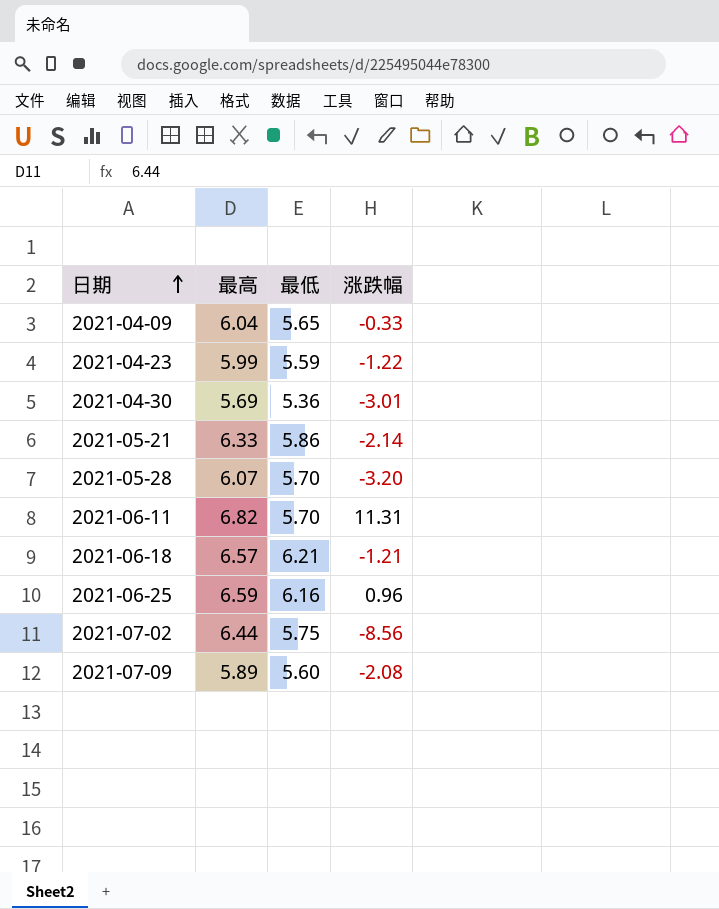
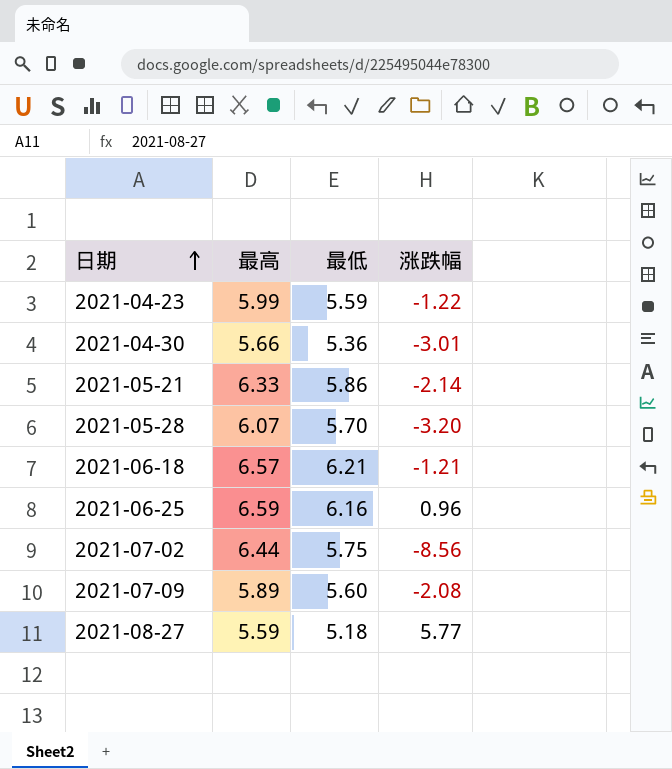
row 2021-04-09: 6.04 | 5.65 | -0.33 -> none
row 2021-06-11: 6.82 | 5.70 | 11.31 -> none
2021-04-30 | 最高: 5.69 -> 5.66
row 2021-08-27: none -> 5.59 | 5.18 | 5.77

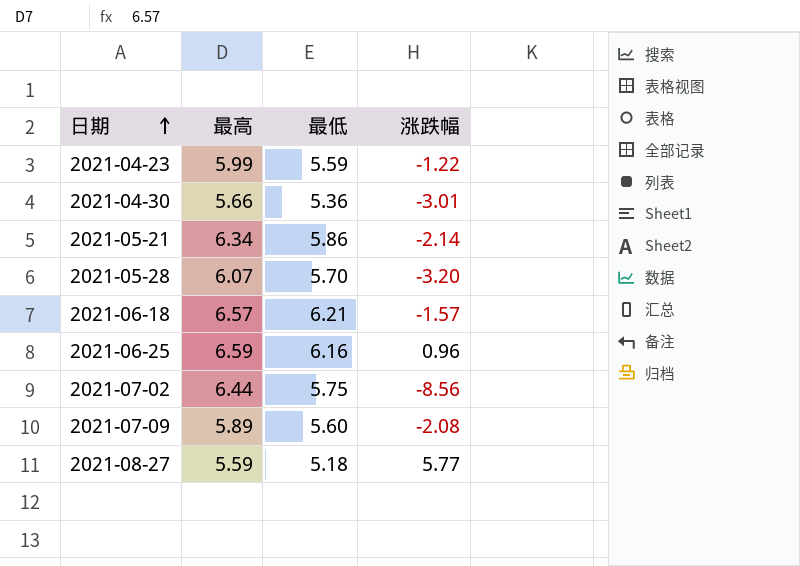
2021-05-21 | 最高: 6.33 -> 6.34
2021-06-18 | 涨跌幅: -1.21 -> -1.57

